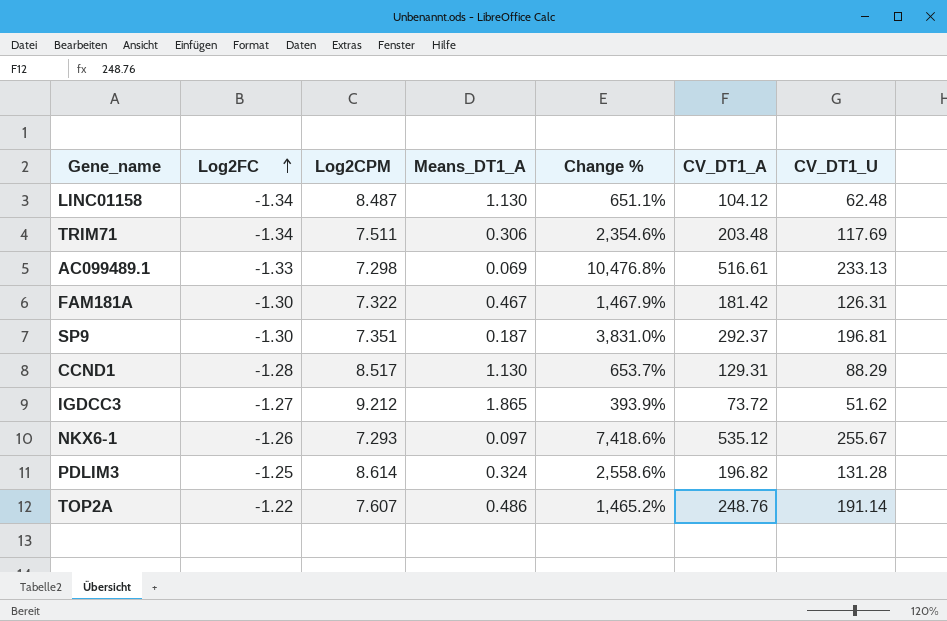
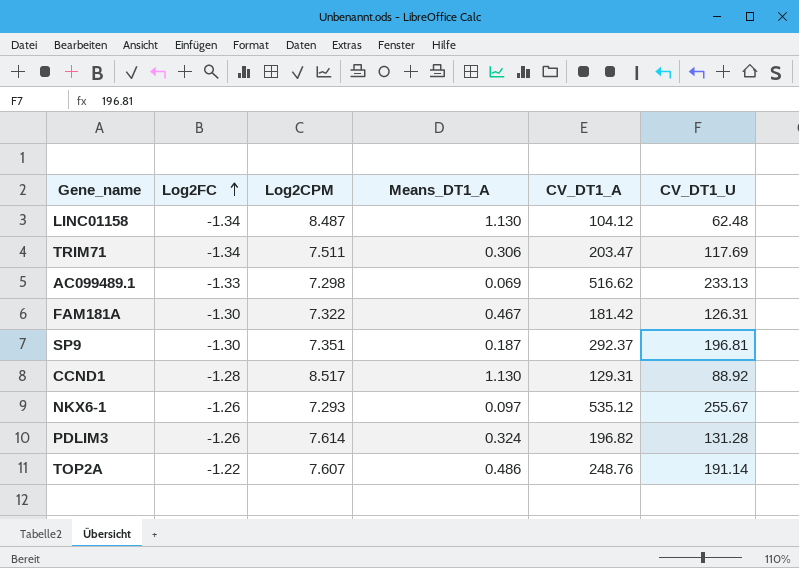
column Change % | formula: ([Log2CPM] - [Means_DT1_A]) / [Means_DT1_A] -> none
row IGDCC3: -1.27 | 9.212 | 1.865 | 393.9% | 73.72 | 51.62 -> none
TRIM71 | CV_DT1_A: 203.48 -> 203.47
AC099489.1 | CV_DT1_A: 516.61 -> 516.62
CCND1 | CV_DT1_U: 88.29 -> 88.92
PDLIM3 | Log2FC: -1.25 -> -1.26
PDLIM3 | Log2CPM: 8.614 -> 7.614

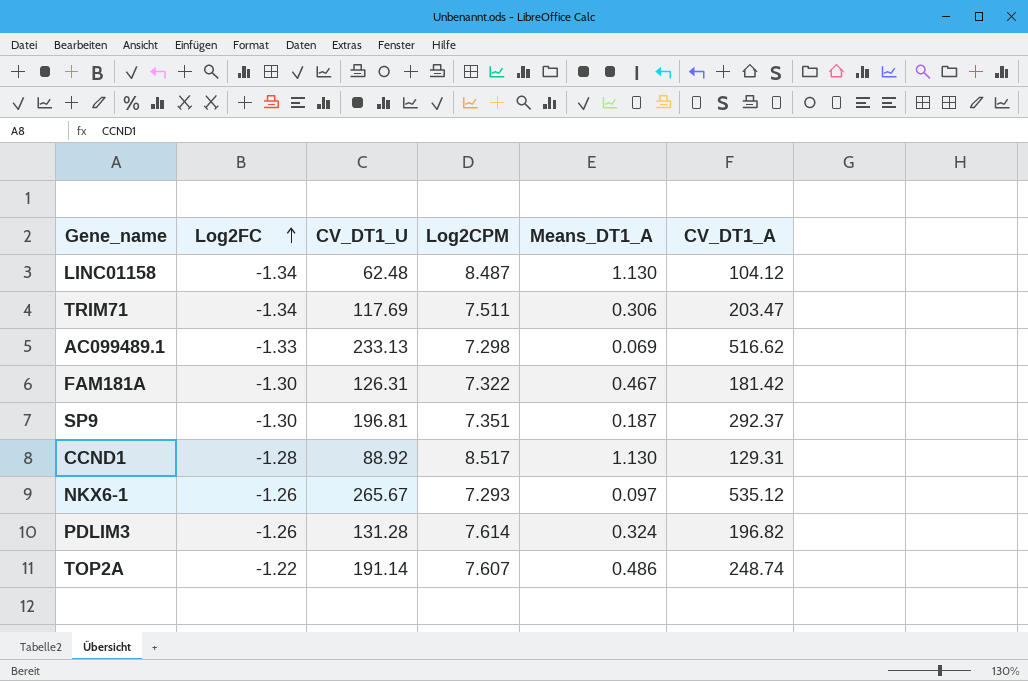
column CV_DT1_U | position: 6 -> 3
NKX6-1 | CV_DT1_U: 255.67 -> 265.67
TOP2A | CV_DT1_A: 248.76 -> 248.74

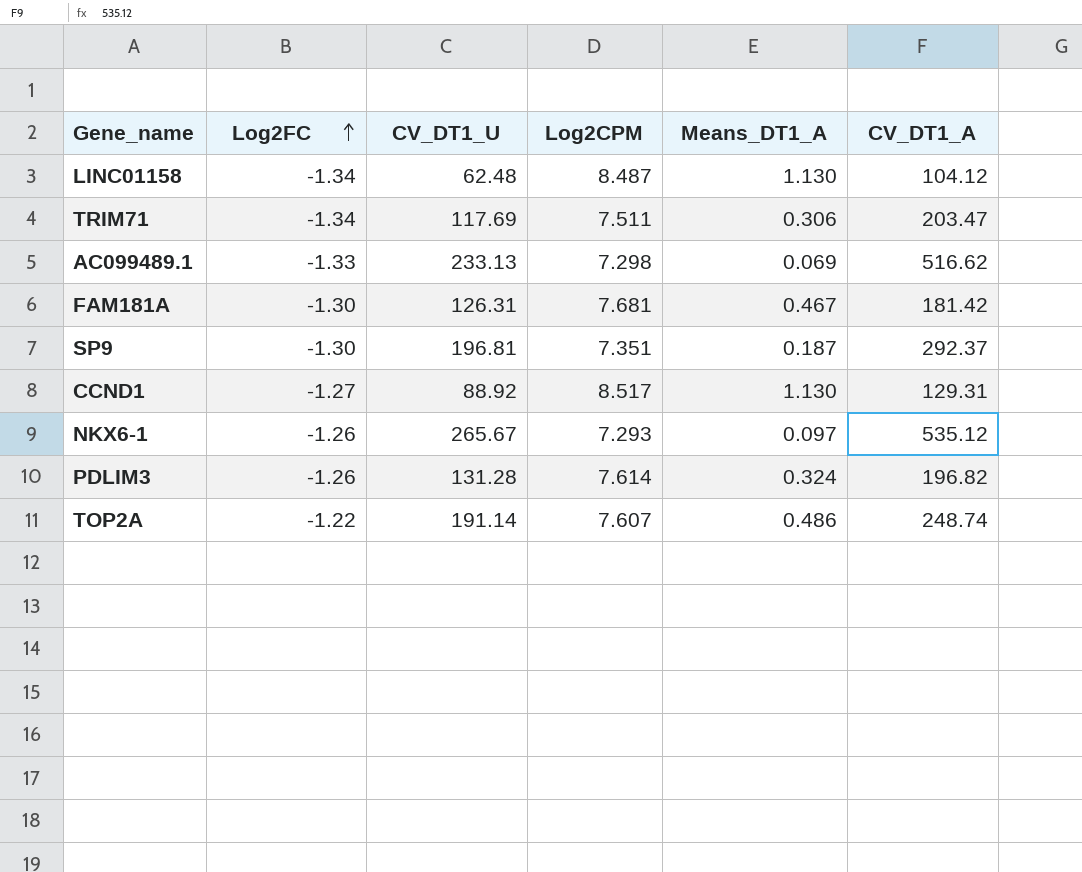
FAM181A | Log2CPM: 7.322 -> 7.681
CCND1 | Log2FC: -1.28 -> -1.27

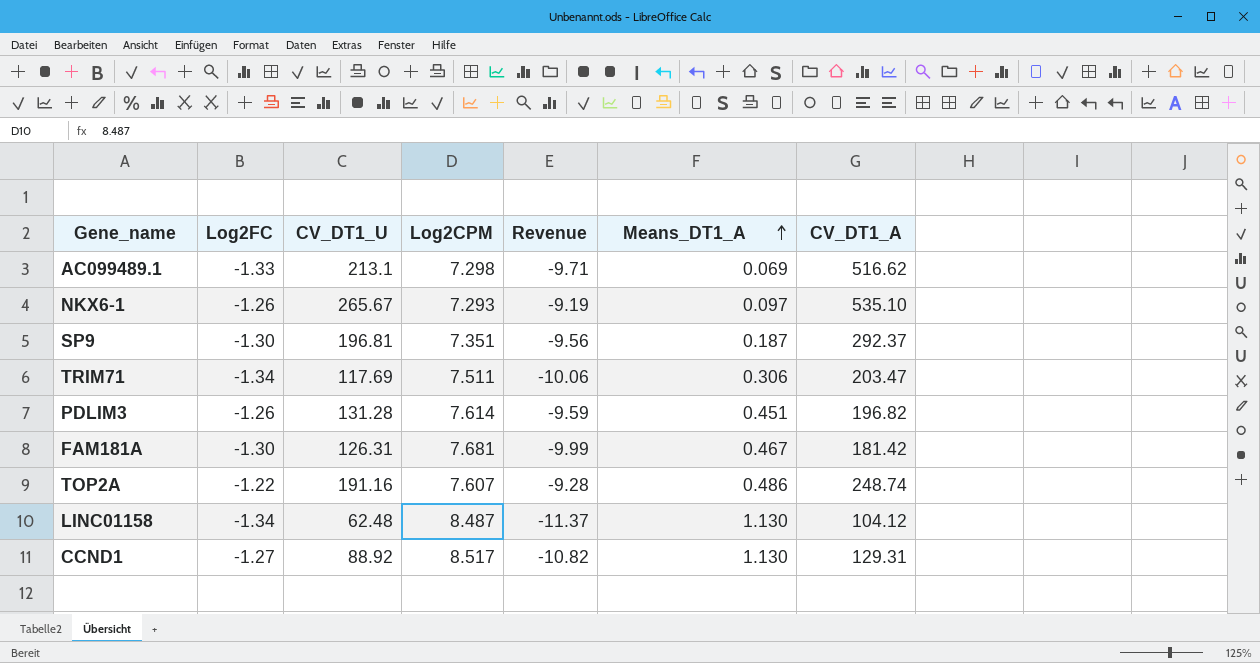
row order: Log2FC ascending -> Means_DT1_A ascending
column Revenue | formula: none -> [Log2FC] * [Log2CPM]
AC099489.1 | CV_DT1_U: 233.13 -> 213.1
NKX6-1 | CV_DT1_A: 535.12 -> 535.10
PDLIM3 | Means_DT1_A: 0.324 -> 0.451
TOP2A | CV_DT1_U: 191.14 -> 191.16

